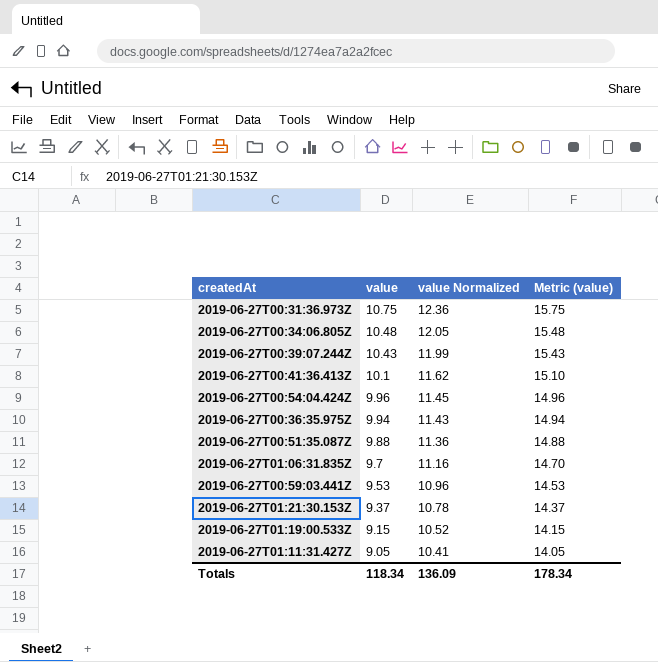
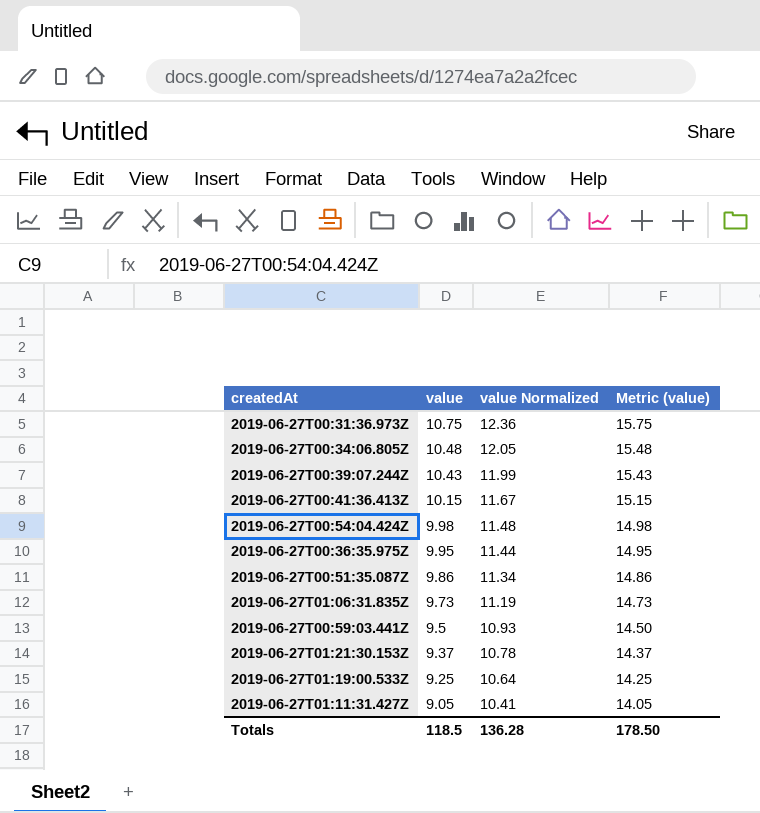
2019-06-27T00:41:36.413Z | value: 10.1 -> 10.15
2019-06-27T00:41:36.413Z | value Normalized: 11.62 -> 11.67
2019-06-27T00:41:36.413Z | Metric (value): 15.10 -> 15.15
2019-06-27T00:54:04.424Z | value: 9.96 -> 9.98
2019-06-27T00:54:04.424Z | value Normalized: 11.45 -> 11.48
2019-06-27T00:54:04.424Z | Metric (value): 14.96 -> 14.98
2019-06-27T00:36:35.975Z | value: 9.94 -> 9.95
2019-06-27T00:36:35.975Z | value Normalized: 11.43 -> 11.44
2019-06-27T00:36:35.975Z | Metric (value): 14.94 -> 14.95
2019-06-27T00:51:35.087Z | value: 9.88 -> 9.86
2019-06-27T00:51:35.087Z | value Normalized: 11.36 -> 11.34
2019-06-27T00:51:35.087Z | Metric (value): 14.88 -> 14.86
2019-06-27T01:06:31.835Z | value: 9.7 -> 9.73
2019-06-27T01:06:31.835Z | value Normalized: 11.16 -> 11.19
2019-06-27T01:06:31.835Z | Metric (value): 14.70 -> 14.73
2019-06-27T00:59:03.441Z | value: 9.53 -> 9.5
2019-06-27T00:59:03.441Z | value Normalized: 10.96 -> 10.93
2019-06-27T00:59:03.441Z | Metric (value): 14.53 -> 14.50
2019-06-27T01:19:00.533Z | value: 9.15 -> 9.25
2019-06-27T01:19:00.533Z | value Normalized: 10.52 -> 10.64
2019-06-27T01:19:00.533Z | Metric (value): 14.15 -> 14.25
Totals | value: 118.34 -> 118.5
Totals | value Normalized: 136.09 -> 136.28
Totals | Metric (value): 178.34 -> 178.50

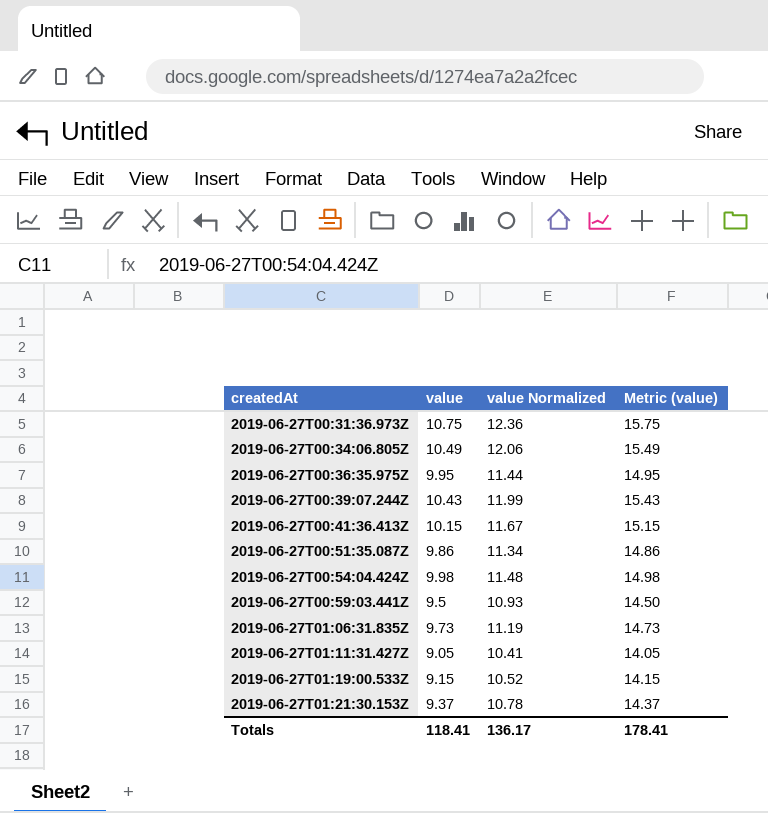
row order: value descending -> createdAt ascending
2019-06-27T00:34:06.805Z | value: 10.48 -> 10.49
2019-06-27T00:34:06.805Z | value Normalized: 12.05 -> 12.06
2019-06-27T00:34:06.805Z | Metric (value): 15.48 -> 15.49
2019-06-27T01:19:00.533Z | value: 9.25 -> 9.15
2019-06-27T01:19:00.533Z | value Normalized: 10.64 -> 10.52
2019-06-27T01:19:00.533Z | Metric (value): 14.25 -> 14.15
Totals | value: 118.5 -> 118.41
Totals | value Normalized: 136.28 -> 136.17
Totals | Metric (value): 178.50 -> 178.41

